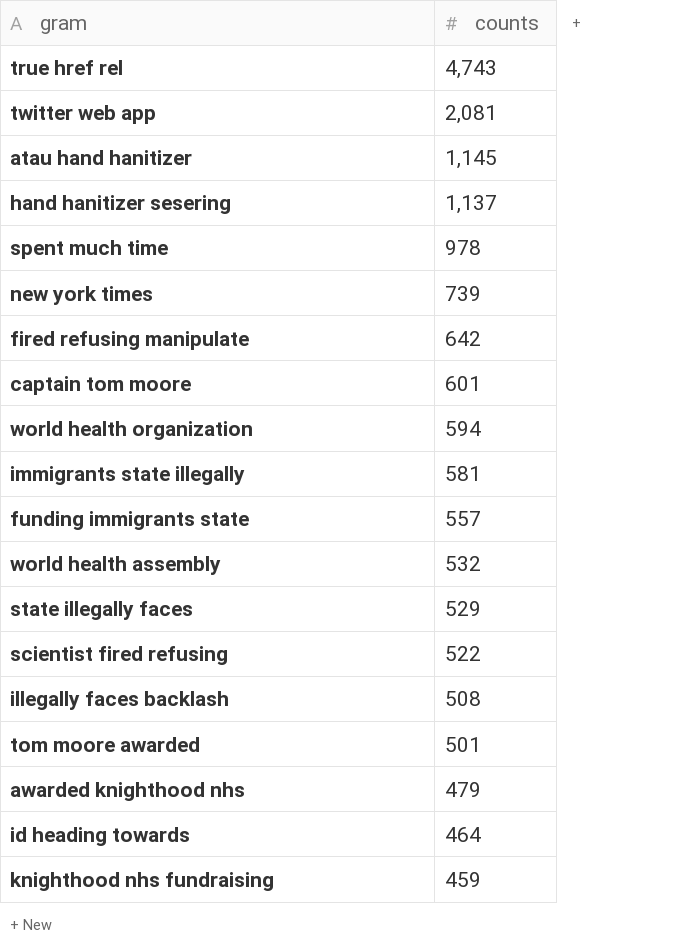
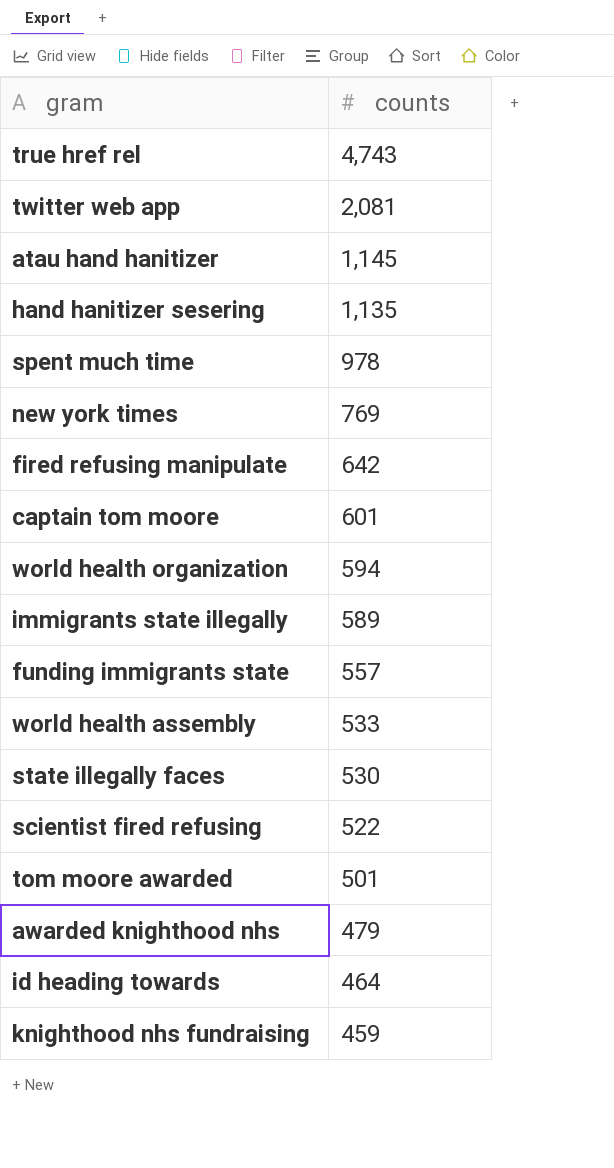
row illegally faces backlash: 508 -> none
hand hanitizer sesering | counts: 1,137 -> 1,135
new york times | counts: 739 -> 769
immigrants state illegally | counts: 581 -> 589
world health assembly | counts: 532 -> 533
state illegally faces | counts: 529 -> 530

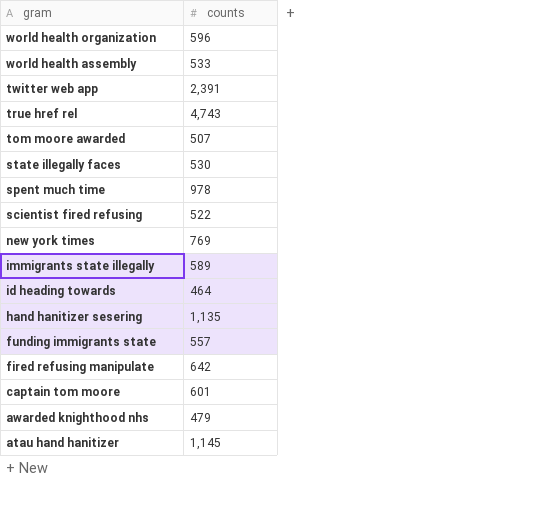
row order: counts descending -> gram descending
row knighthood nhs fundraising: 459 -> none
world health organization | counts: 594 -> 596
twitter web app | counts: 2,081 -> 2,391
tom moore awarded | counts: 501 -> 507

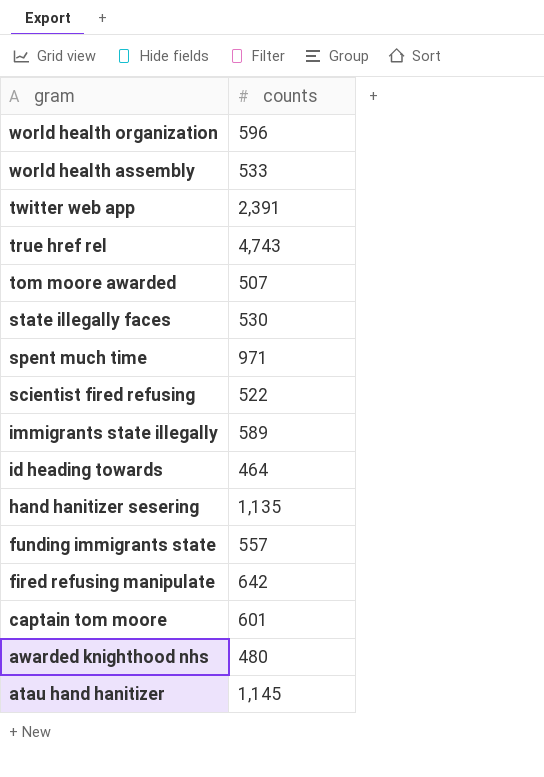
row new york times: 769 -> none
spent much time | counts: 978 -> 971
awarded knighthood nhs | counts: 479 -> 480

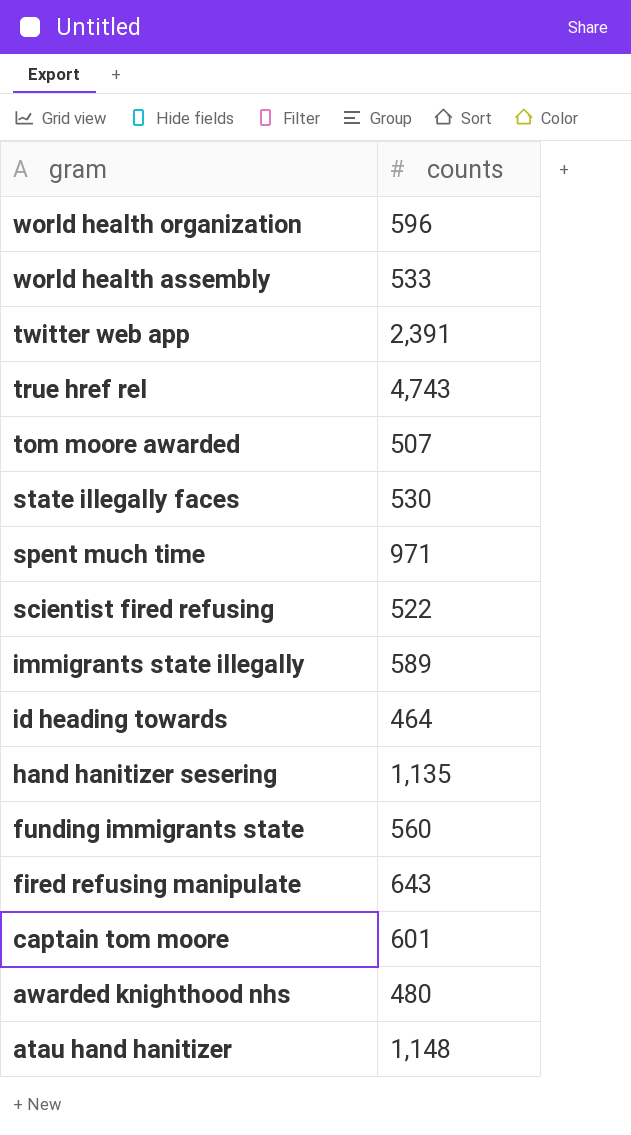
funding immigrants state | counts: 557 -> 560
fired refusing manipulate | counts: 642 -> 643
atau hand hanitizer | counts: 1,145 -> 1,148

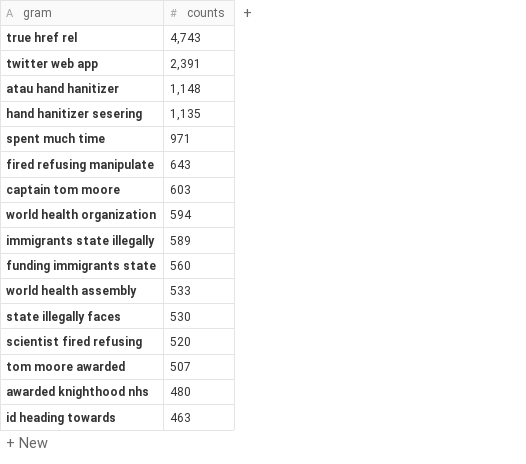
row order: gram descending -> counts descending
captain tom moore | counts: 601 -> 603
world health organization | counts: 596 -> 594
scientist fired refusing | counts: 522 -> 520
id heading towards | counts: 464 -> 463

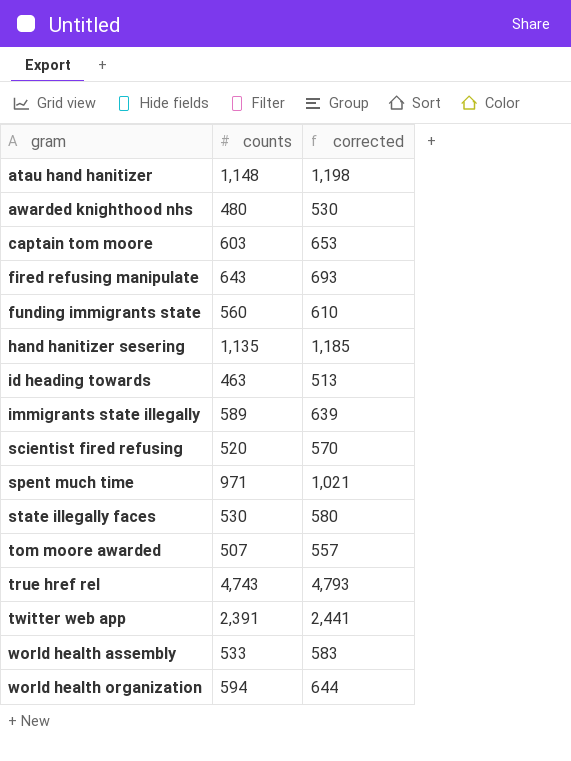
row order: counts descending -> gram ascending
column corrected | formula: none -> [counts] + 50

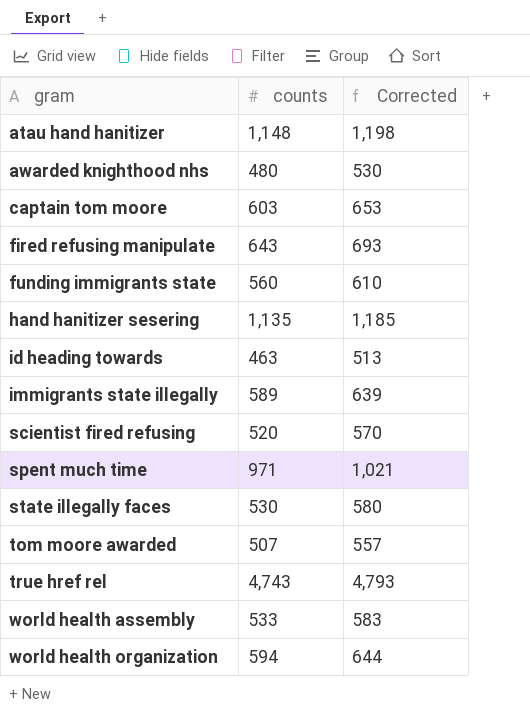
column name: corrected -> Corrected
row twitter web app: 2,391 | 2,441 -> none

